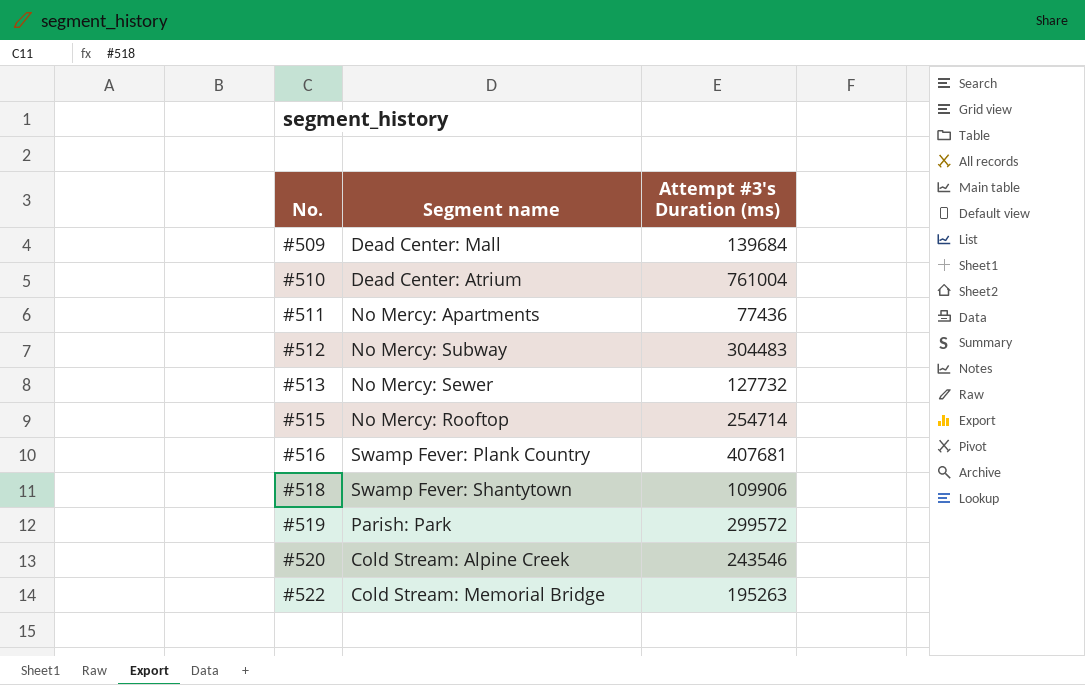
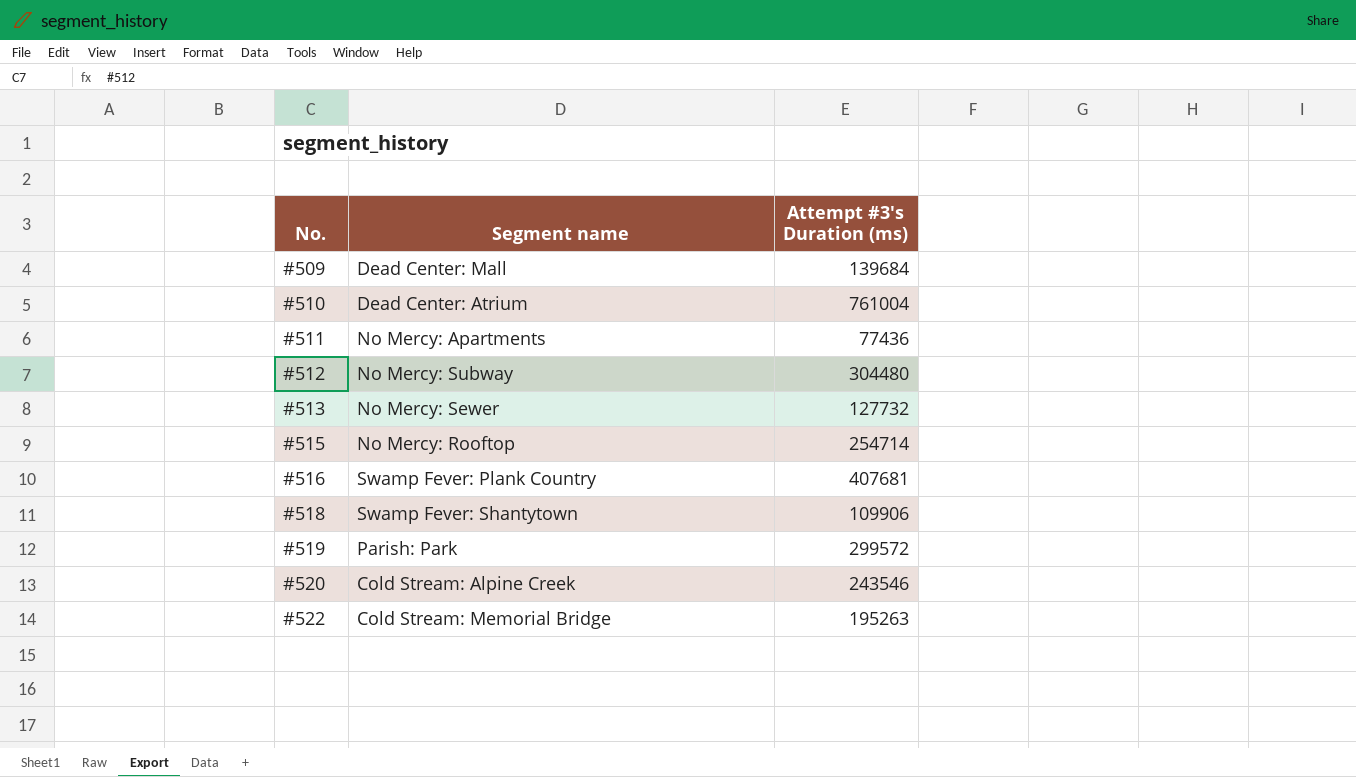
#512 | Attempt #3's Duration (ms): 304483 -> 304480

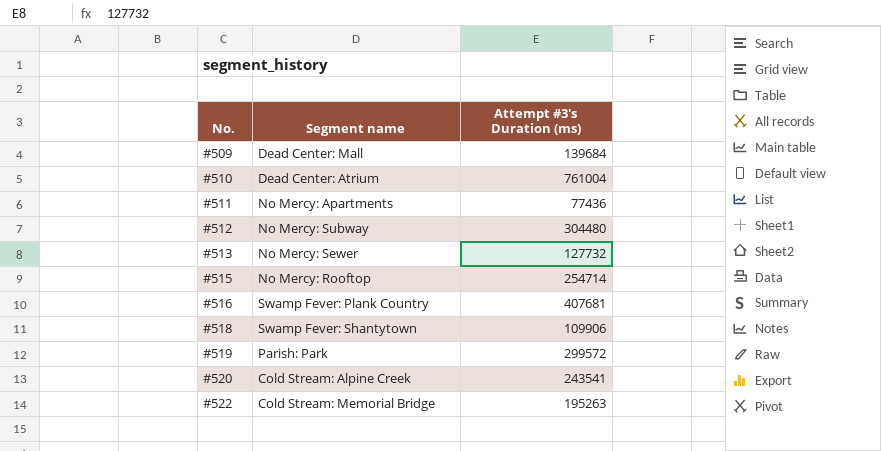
#520 | Attempt #3's Duration (ms): 243546 -> 243541

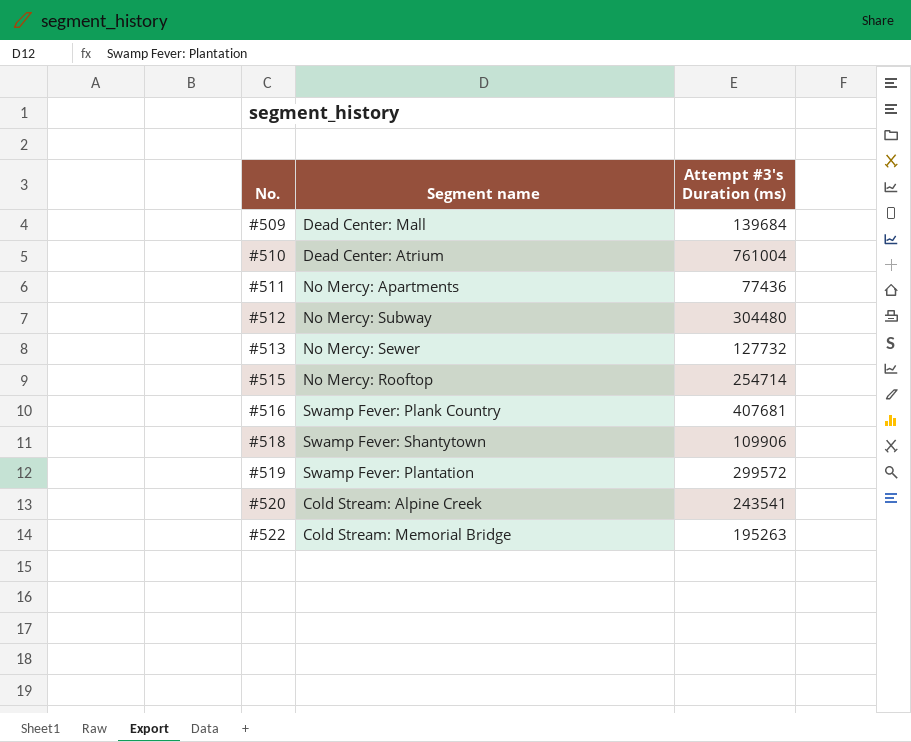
#519 | Segment name: Parish: Park -> Swamp Fever: Plantation

